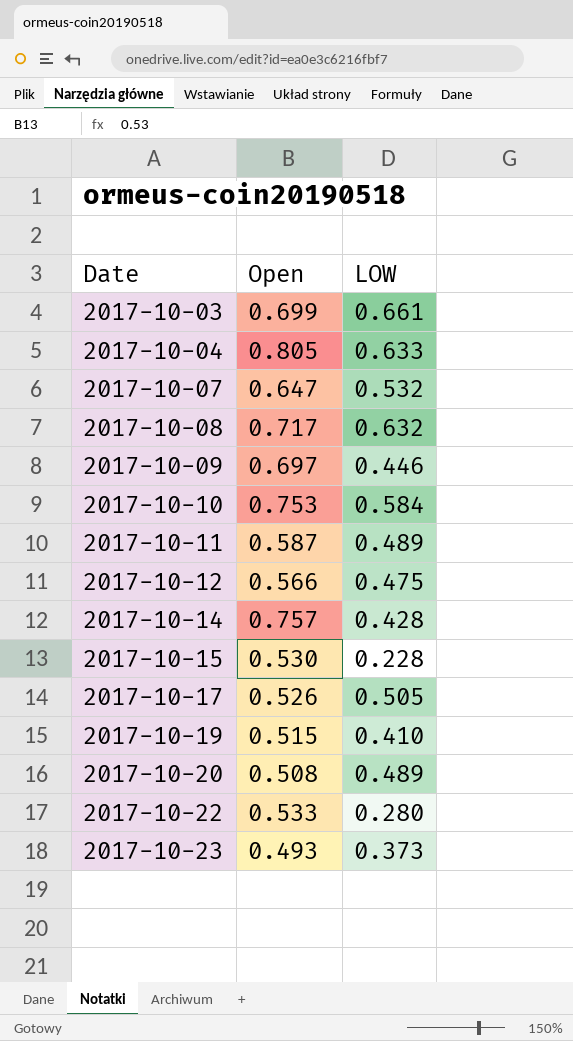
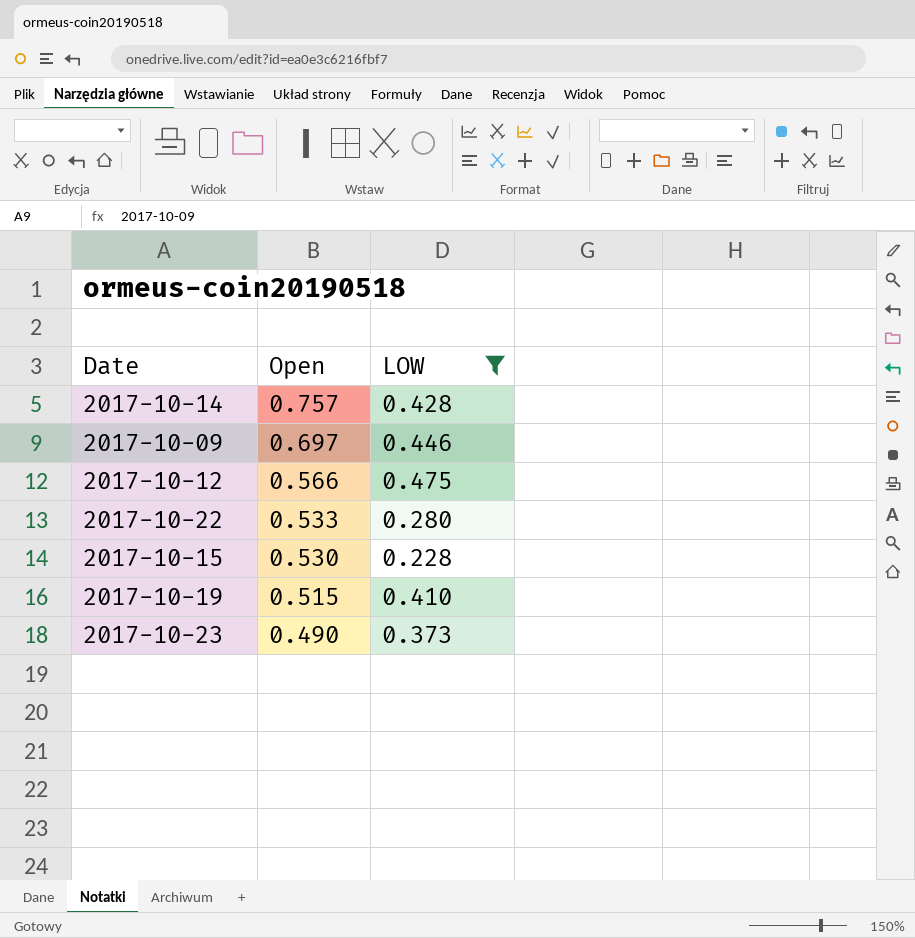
filter: none -> LOW <= 0.475
row order: Date ascending -> Open descending
2017-10-23 | Open: 0.493 -> 0.490

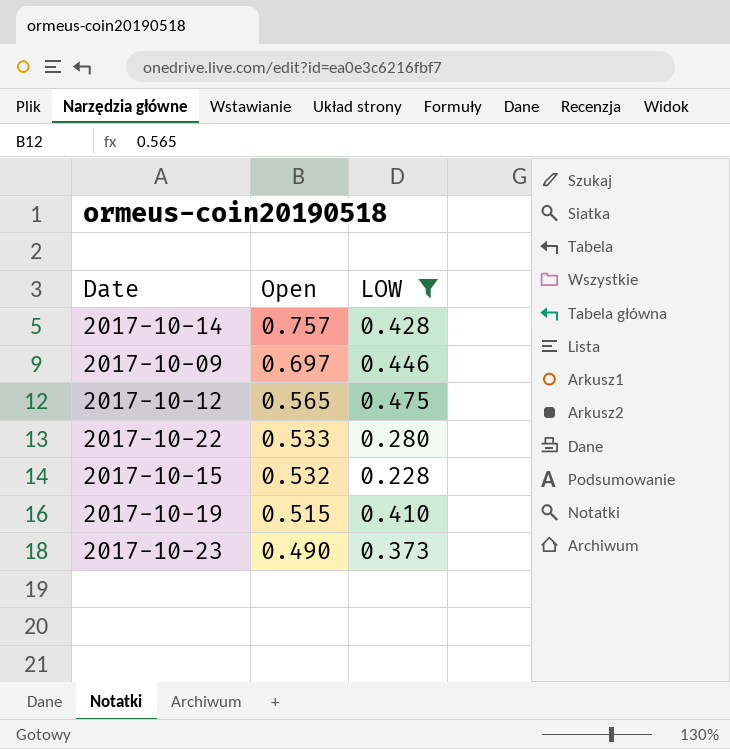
2017-10-12 | Open: 0.566 -> 0.565
2017-10-15 | Open: 0.530 -> 0.532

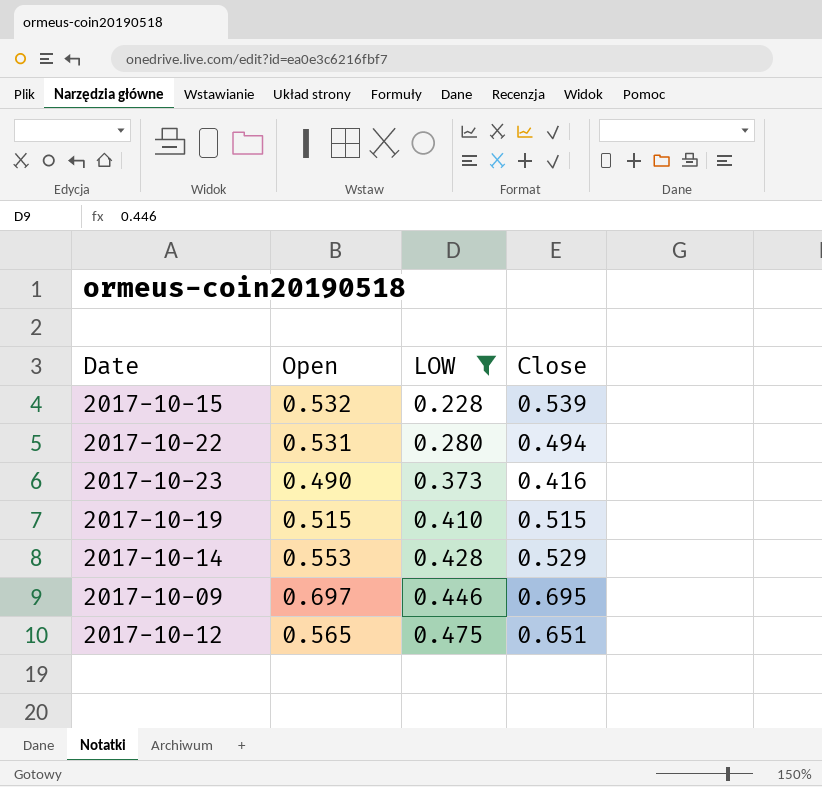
row order: Open descending -> LOW ascending
column Close | position: none -> 4
2017-10-22 | Open: 0.533 -> 0.531
2017-10-14 | Open: 0.757 -> 0.553

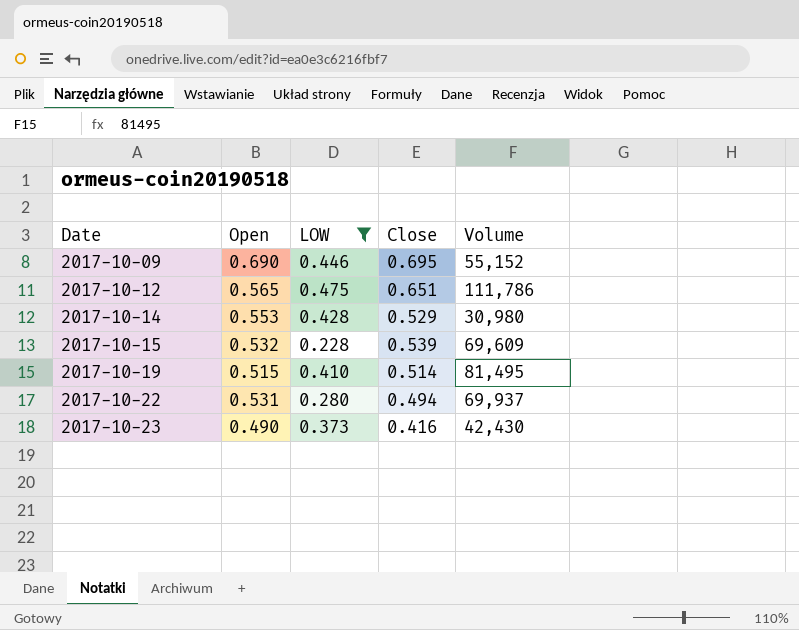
row order: LOW ascending -> Date ascending
column Volume | position: none -> 5
2017-10-09 | Open: 0.697 -> 0.690
2017-10-19 | Close: 0.515 -> 0.514

